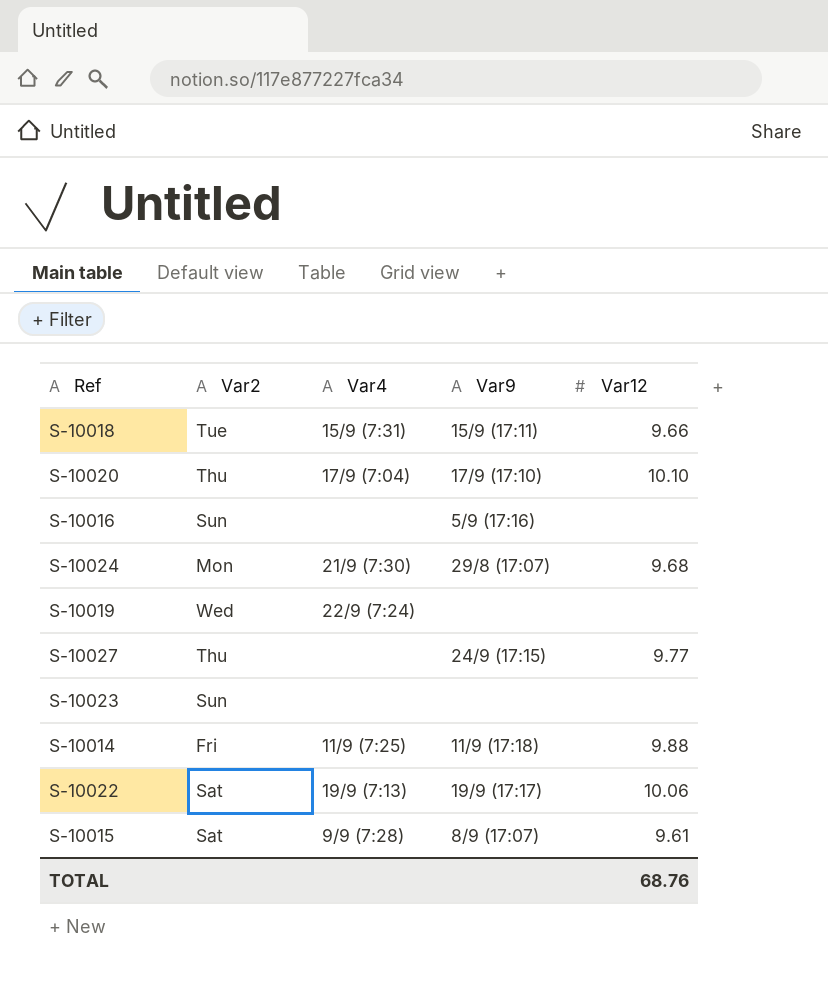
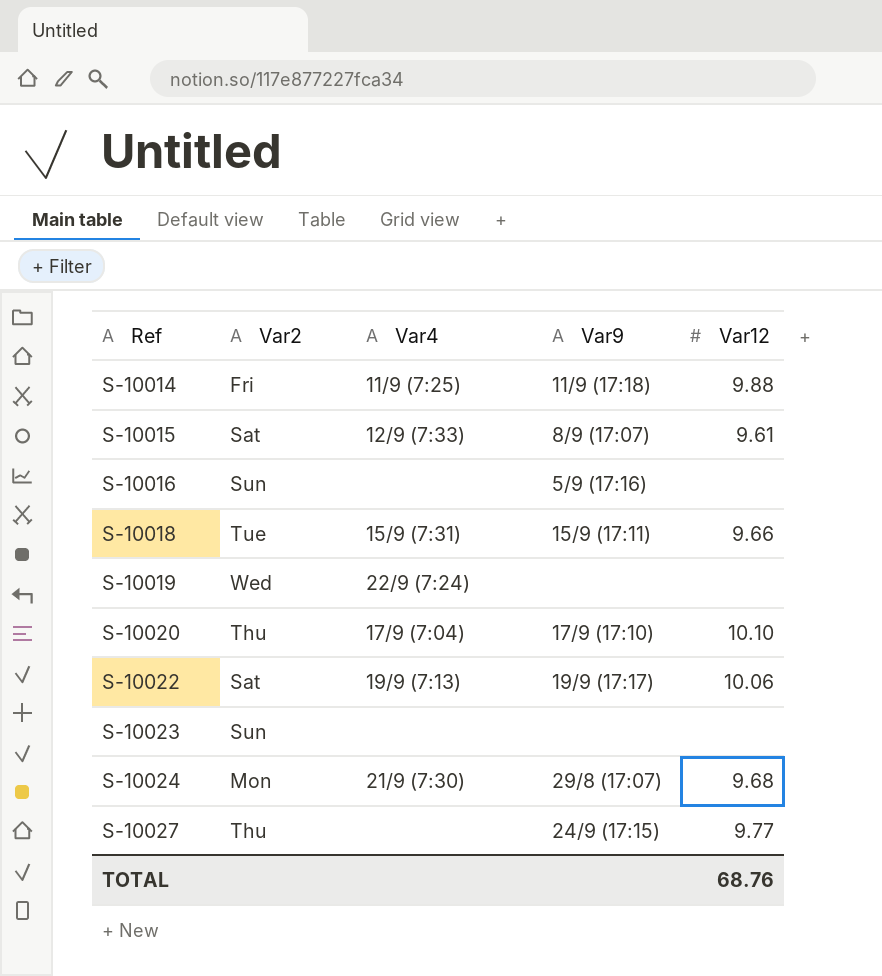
row order: none -> Ref ascending
S-10015 | Var4: 9/9 (7:28) -> 12/9 (7:33)

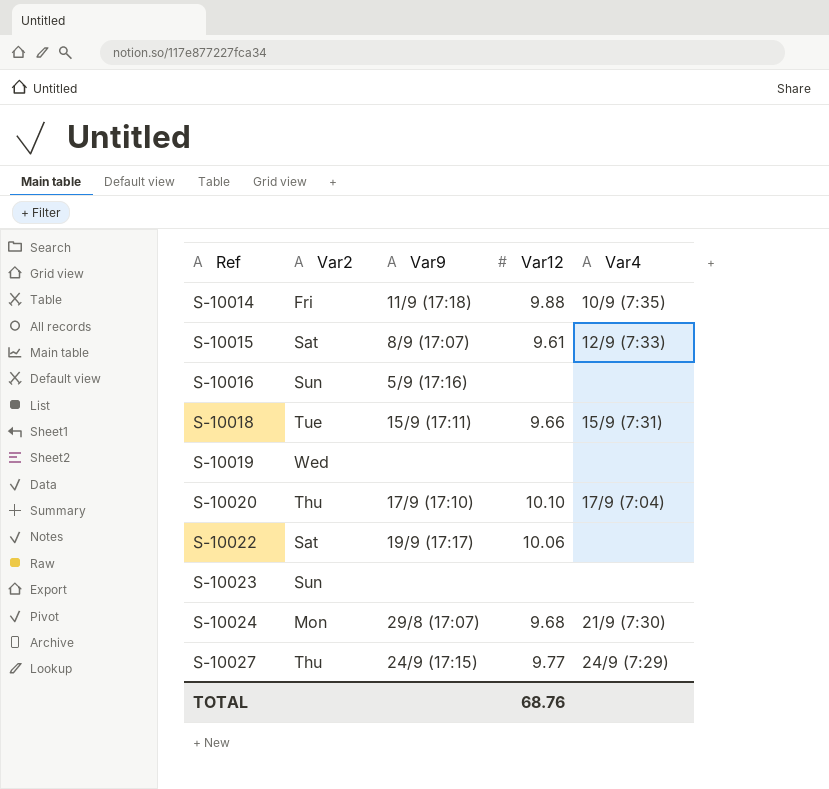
column Var4 | position: 3 -> 5
S-10014 | Var4: 11/9 (7:25) -> 10/9 (7:35)
S-10019 | Var4: 22/9 (7:24) -> none
S-10022 | Var4: 19/9 (7:13) -> none
S-10027 | Var4: none -> 24/9 (7:29)

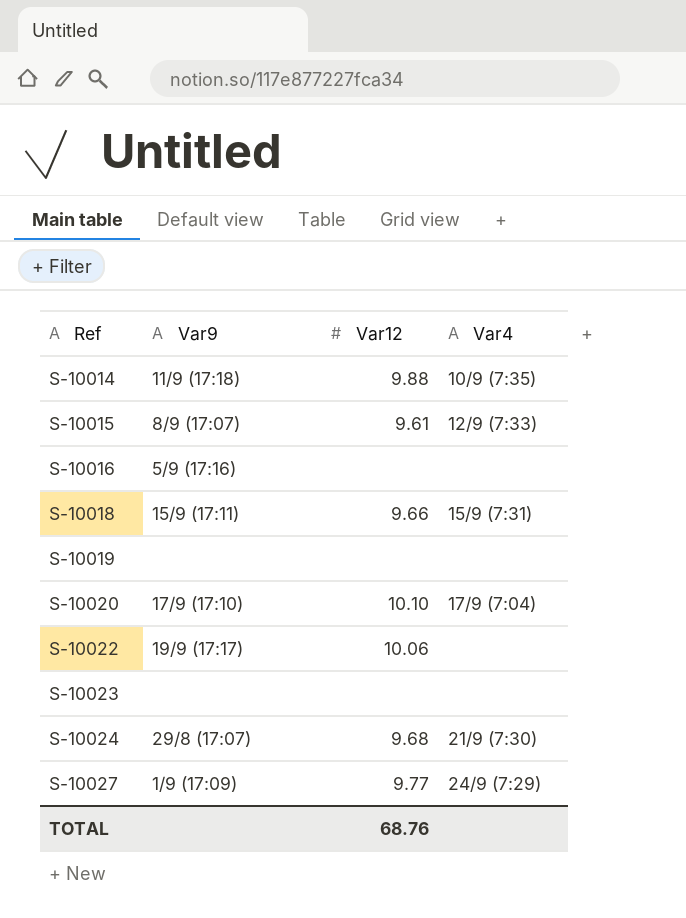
column Var2 | position: 2 -> none
S-10027 | Var9: 24/9 (17:15) -> 1/9 (17:09)

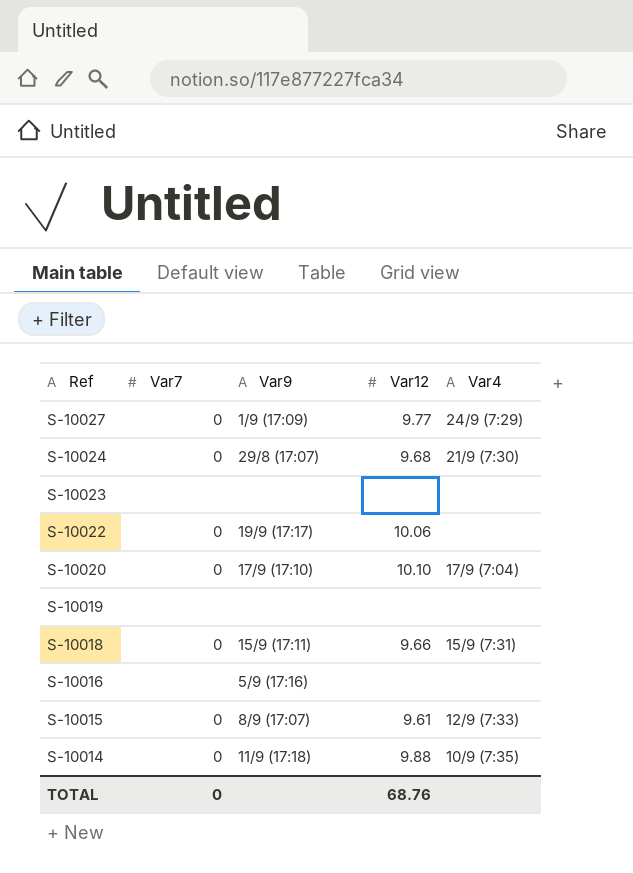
row order: Ref ascending -> Ref descending
column Var7 | position: none -> 2

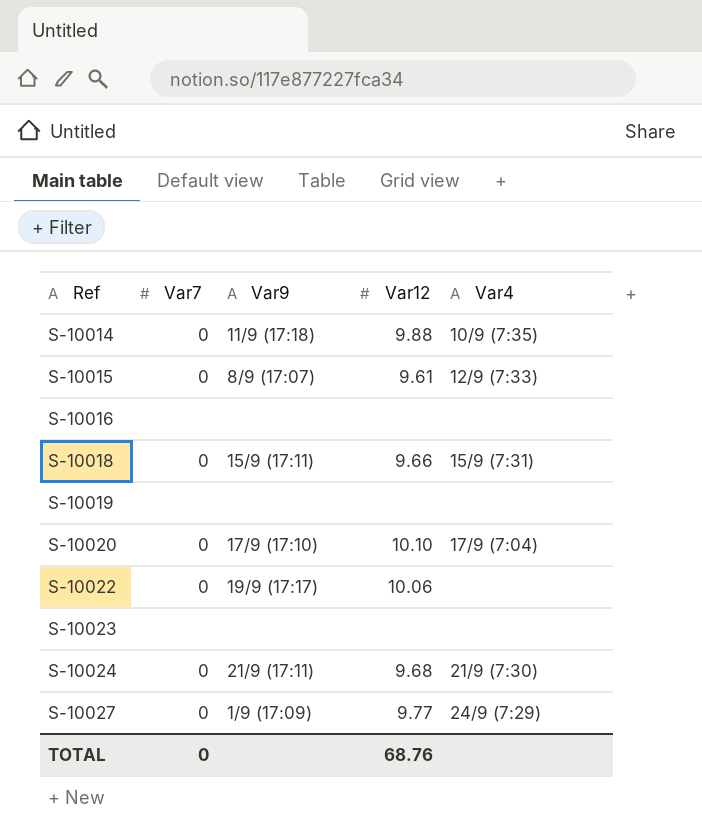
row order: Ref descending -> Ref ascending
S-10016 | Var9: 5/9 (17:16) -> none
S-10024 | Var9: 29/8 (17:07) -> 21/9 (17:11)

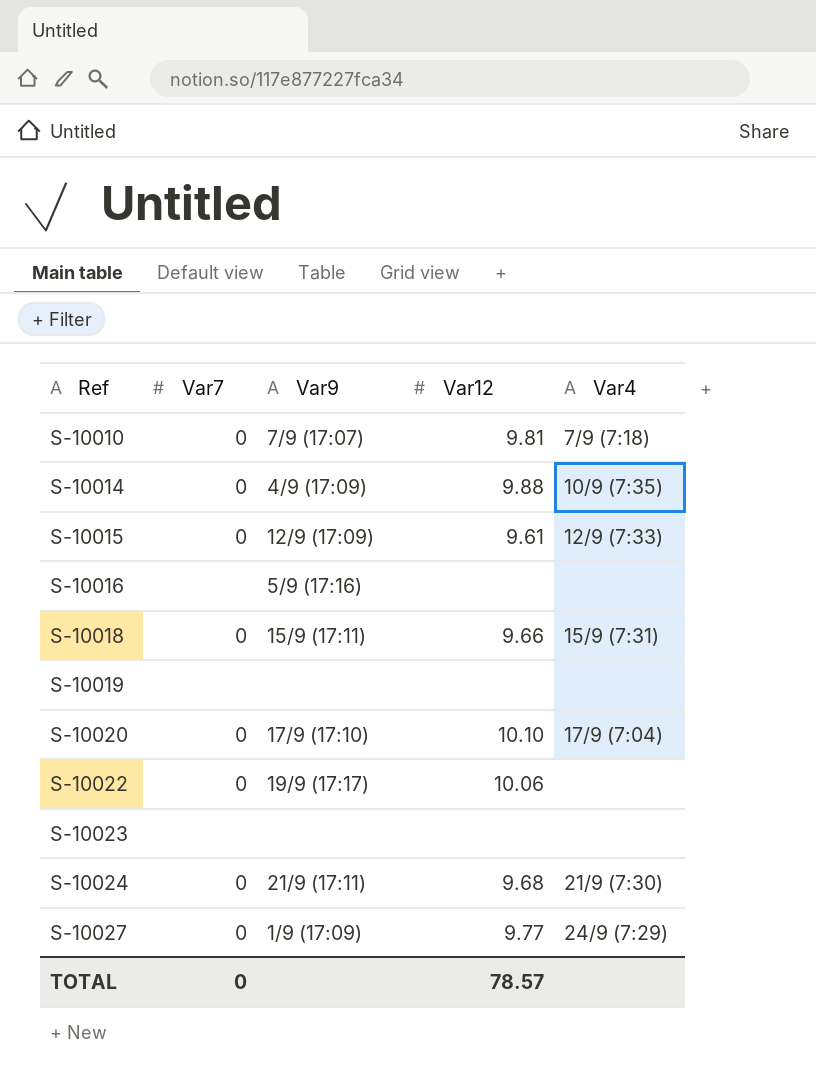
row S-10010: none -> 0 | 7/9 (17:07) | 9.81 | 7/9 (7:18)
S-10014 | Var9: 11/9 (17:18) -> 4/9 (17:09)
S-10015 | Var9: 8/9 (17:07) -> 12/9 (17:09)
S-10016 | Var9: none -> 5/9 (17:16)
TOTAL | Var12: 68.76 -> 78.57

